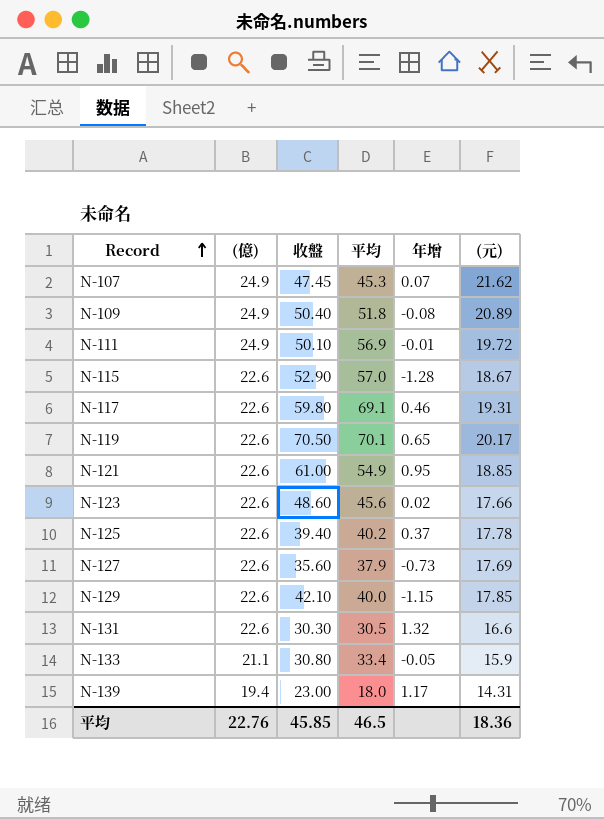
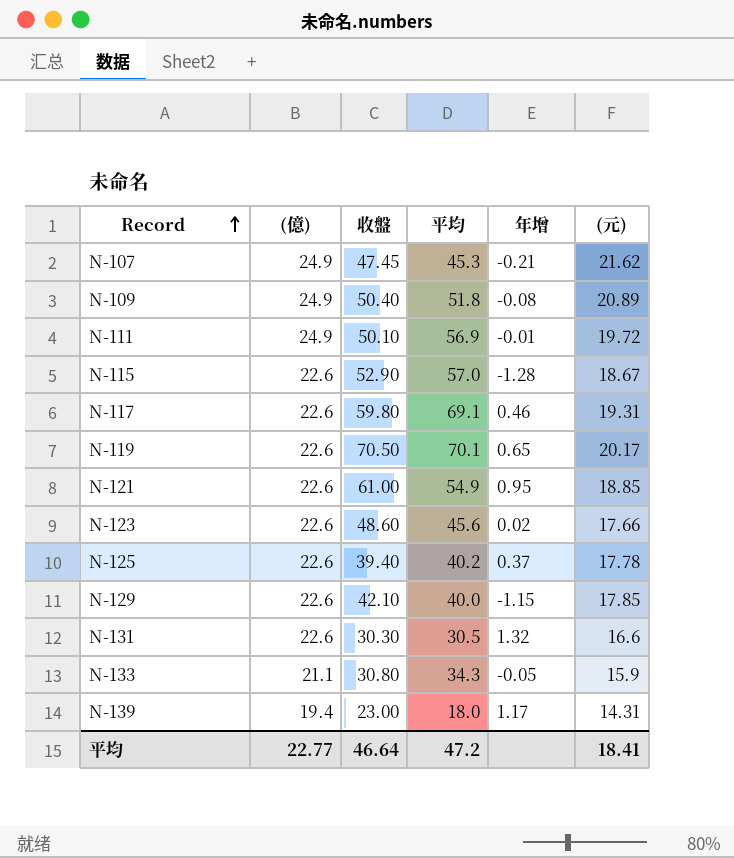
row N-127: 22.6 | 35.60 | 37.9 | -0.73 | 17.69 -> none
N-107 | 年增: 0.07 -> -0.21
N-133 | 平均: 33.4 -> 34.3
平均 | (億): 22.76 -> 22.77
平均 | 收盤: 45.85 -> 46.64
平均 | 平均: 46.5 -> 47.2
平均 | (元): 18.36 -> 18.41

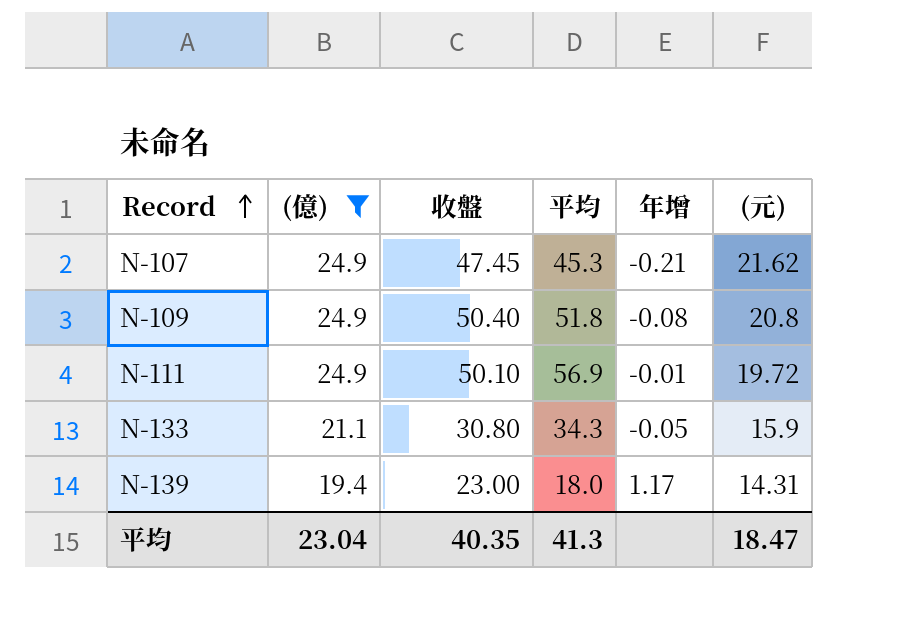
filter: none -> (億) != 22.6
N-109 | (元): 20.89 -> 20.8
平均 | (億): 22.77 -> 23.04
平均 | 收盤: 46.64 -> 40.35
平均 | 平均: 47.2 -> 41.3
平均 | (元): 18.41 -> 18.47

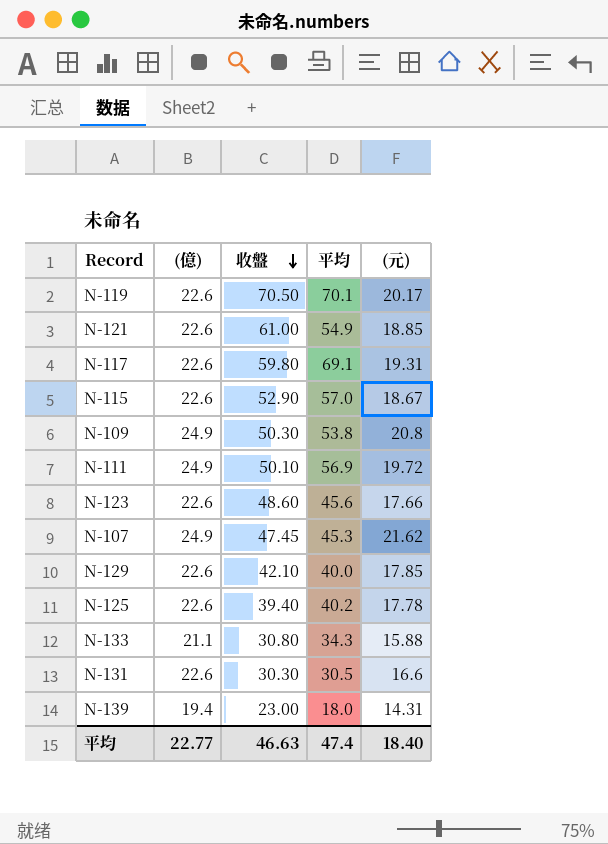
filter: (億) != 22.6 -> none
row order: Record ascending -> 收盤 descending
column 年增 | position: 5 -> none
N-109 | 收盤: 50.40 -> 50.30
N-109 | 平均: 51.8 -> 53.8
N-133 | (元): 15.9 -> 15.88
平均 | (億): 23.04 -> 22.77
平均 | 收盤: 40.35 -> 46.63
平均 | 平均: 41.3 -> 47.4
平均 | (元): 18.47 -> 18.40

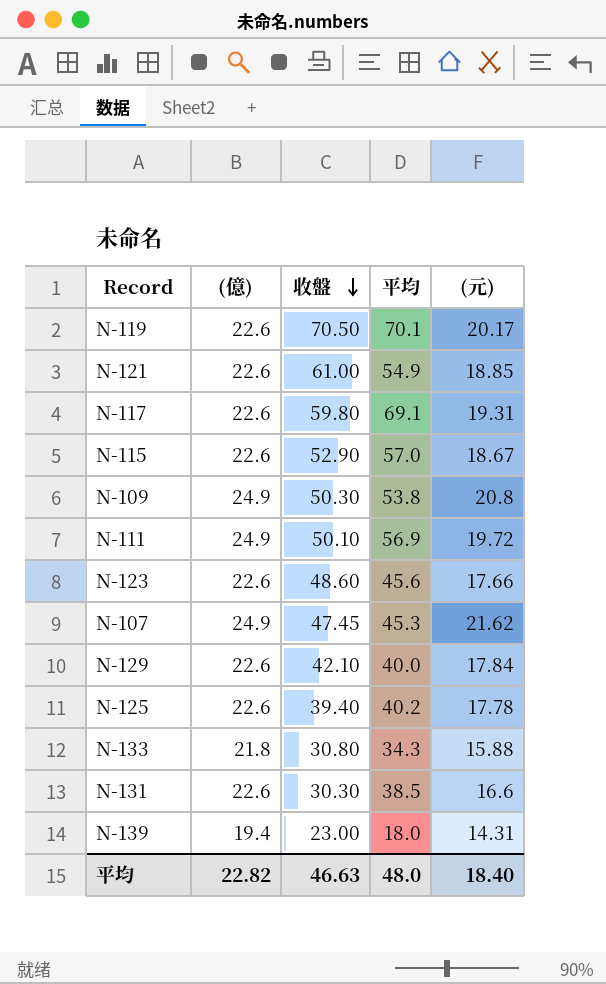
N-129 | (元): 17.85 -> 17.84
N-133 | (億): 21.1 -> 21.8
N-131 | 平均: 30.5 -> 38.5
平均 | (億): 22.77 -> 22.82
平均 | 平均: 47.4 -> 48.0

